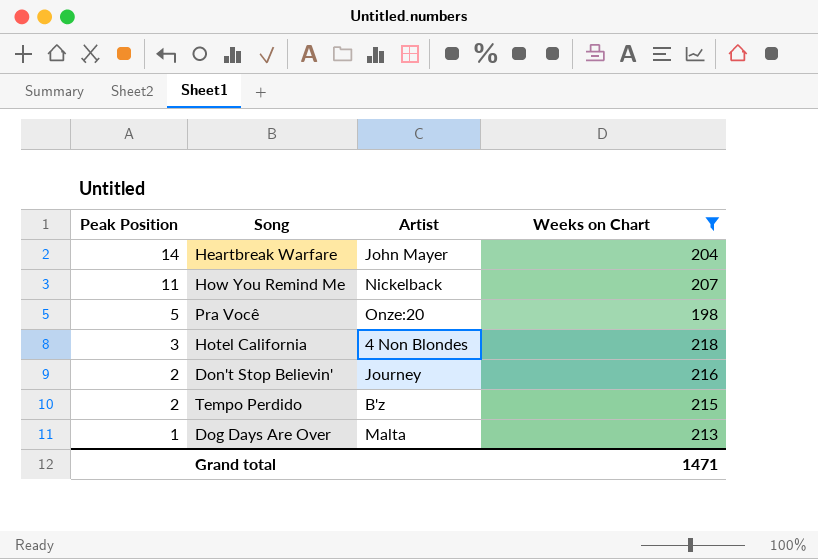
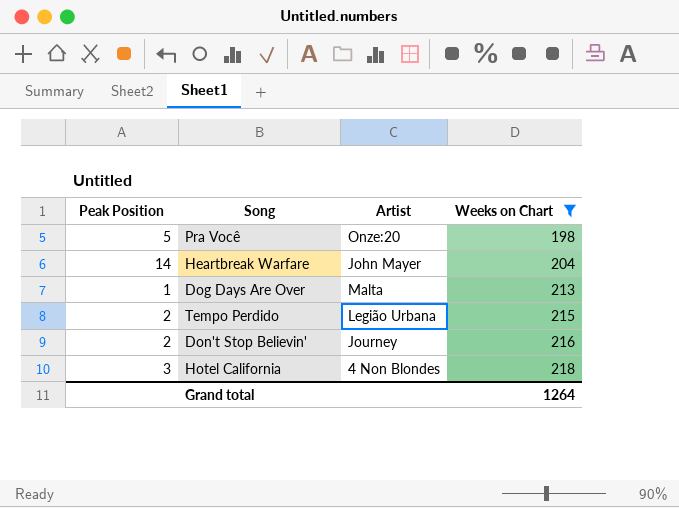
row order: Peak Position descending -> Weeks on Chart ascending
row How You Remind Me: 11 | Nickelback | 207 -> none
Tempo Perdido | Artist: B'z -> Legião Urbana
Grand total | Weeks on Chart: 1471 -> 1264

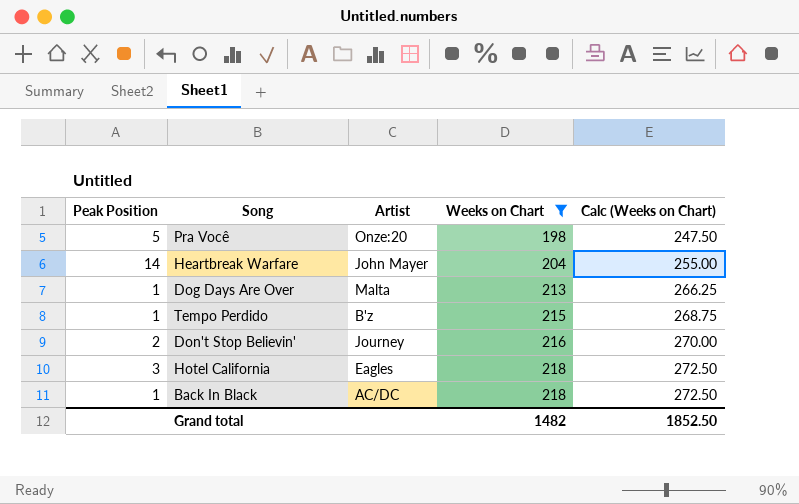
column Calc (Weeks on Chart) | formula: none -> [Weeks on Chart] * 1.25
Tempo Perdido | Peak Position: 2 -> 1
Tempo Perdido | Artist: Legião Urbana -> B'z
Hotel California | Artist: 4 Non Blondes -> Eagles
row Back In Black: none -> 1 | AC/DC | 218 | 272.50
Grand total | Weeks on Chart: 1264 -> 1482

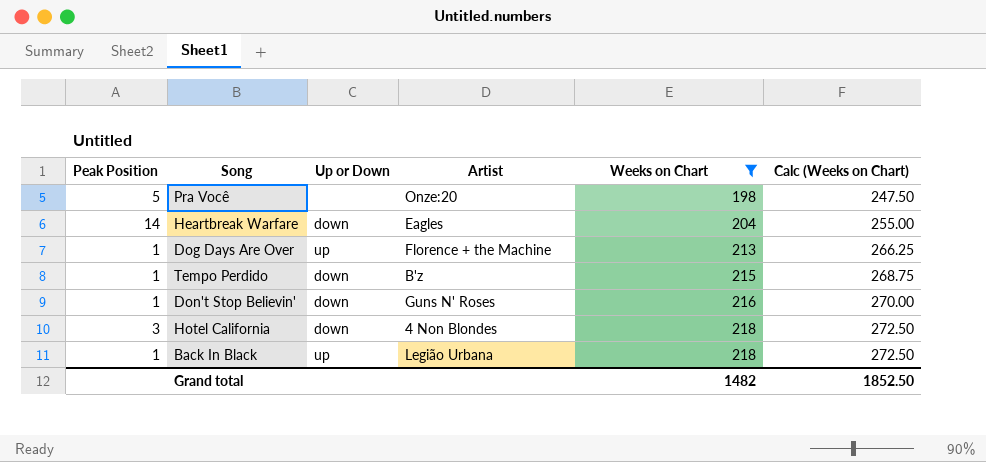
column Up or Down | position: none -> 3
Heartbreak Warfare | Artist: John Mayer -> Eagles
Dog Days Are Over | Artist: Malta -> Florence + the Machine
Don't Stop Believin' | Peak Position: 2 -> 1
Don't Stop Believin' | Artist: Journey -> Guns N' Roses
Hotel California | Artist: Eagles -> 4 Non Blondes
Back In Black | Artist: AC/DC -> Legião Urbana

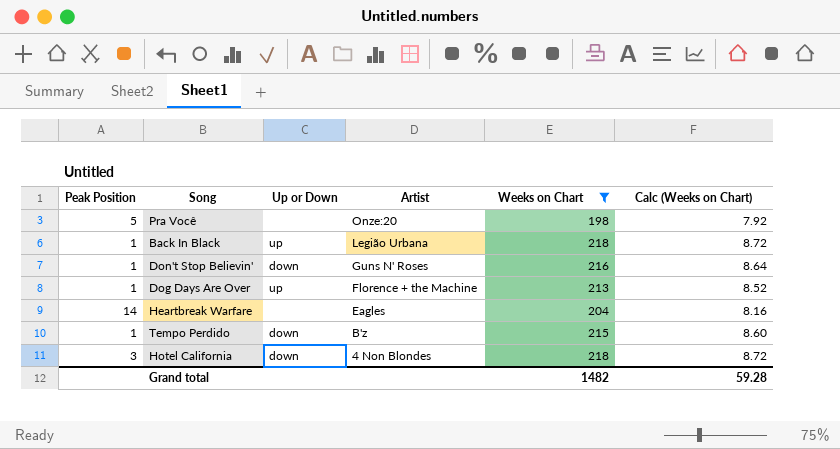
row order: Weeks on Chart ascending -> Artist descending
column Calc (Weeks on Chart) | formula: [Weeks on Chart] * 1.25 -> [Weeks on Chart] * 0.04
Heartbreak Warfare | Up or Down: down -> none
Grand total | Calc (Weeks on Chart): 1852.50 -> 59.28

